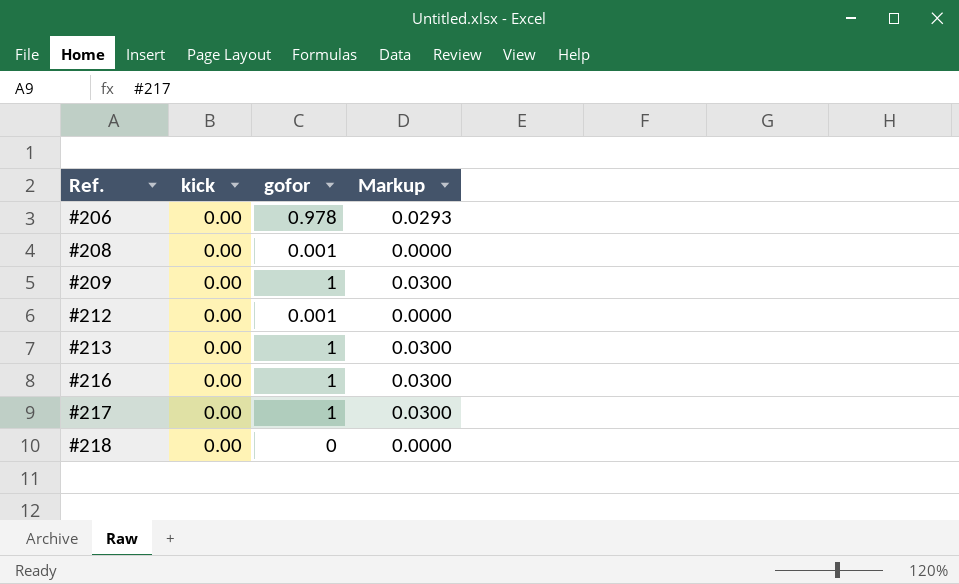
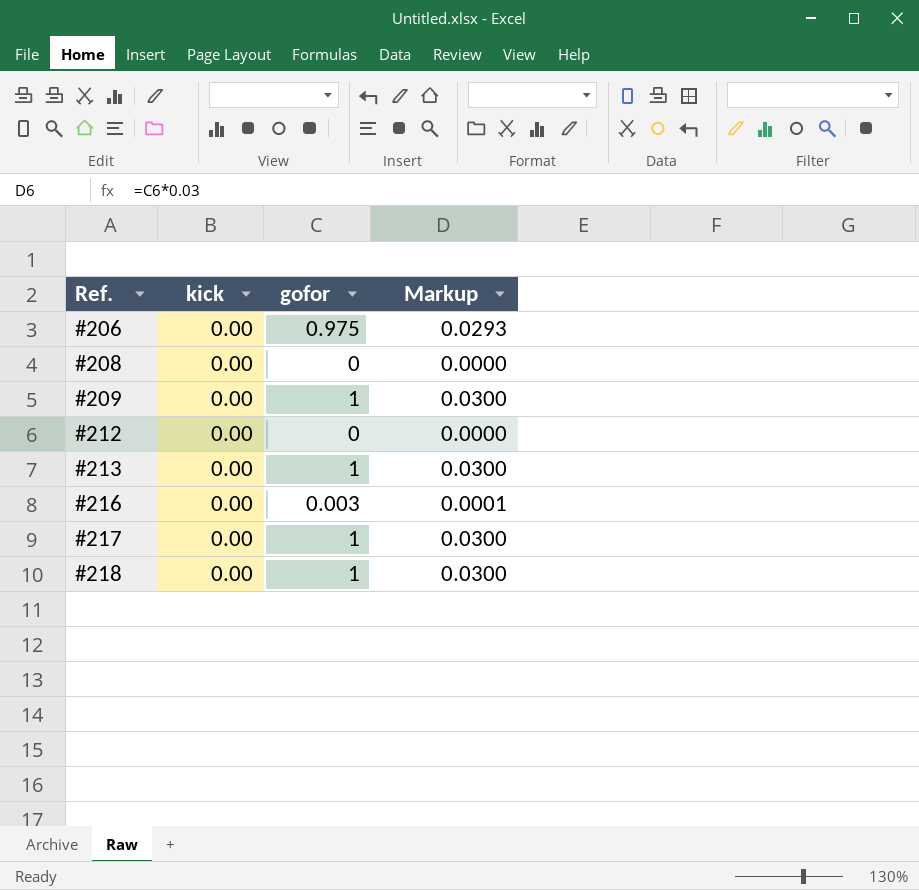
#206 | gofor: 0.978 -> 0.975
#208 | gofor: 0.001 -> 0
#212 | gofor: 0.001 -> 0
#216 | gofor: 1 -> 0.003
#216 | Markup: 0.0300 -> 0.0001
#218 | gofor: 0 -> 1
#218 | Markup: 0.0000 -> 0.0300

